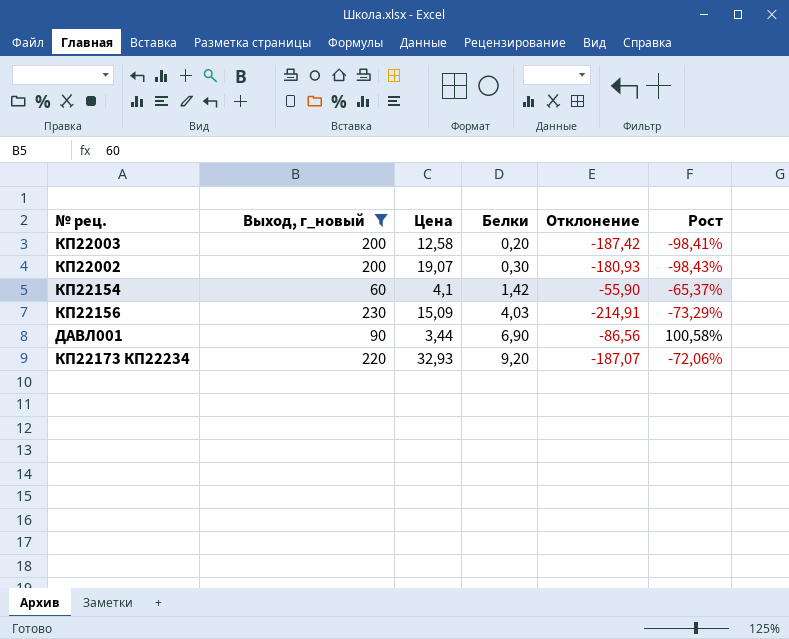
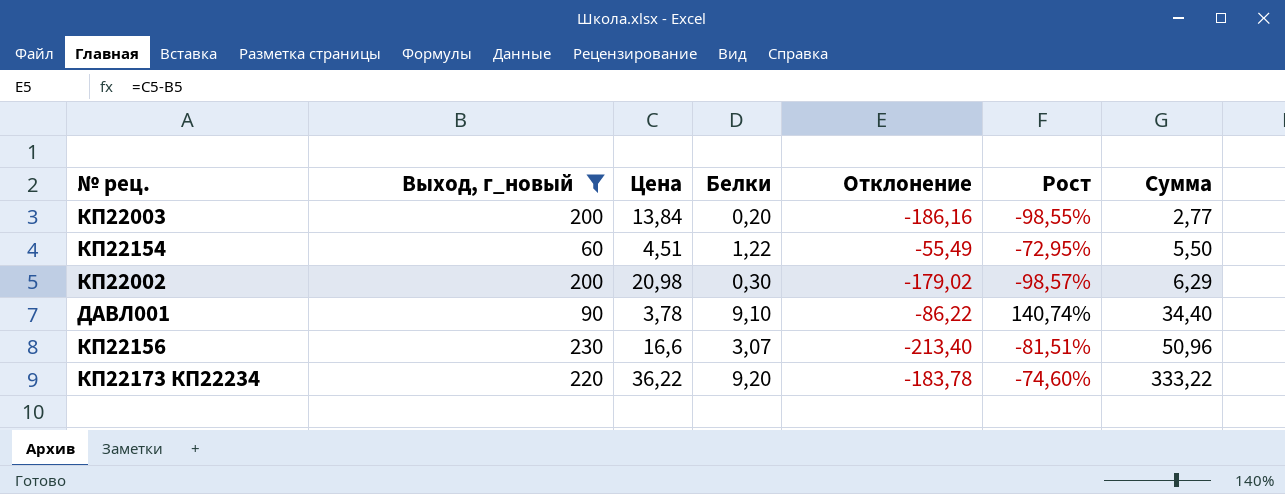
row order: Белки ascending -> Сумма ascending
column Сумма | formula: none -> [Цена] * [Белки]
КП22003 | Цена: 12,58 -> 13,84
КП22003 | Отклонение: -187,42 -> -186,16
КП22003 | Рост: -98,41% -> -98,55%
КП22154 | Цена: 4,1 -> 4,51
КП22154 | Белки: 1,42 -> 1,22
КП22154 | Отклонение: -55,90 -> -55,49
КП22154 | Рост: -65,37% -> -72,95%
КП22002 | Цена: 19,07 -> 20,98
КП22002 | Отклонение: -180,93 -> -179,02
КП22002 | Рост: -98,43% -> -98,57%
ДАВЛ001 | Цена: 3,44 -> 3,78
ДАВЛ001 | Белки: 6,90 -> 9,10
ДАВЛ001 | Отклонение: -86,56 -> -86,22
ДАВЛ001 | Рост: 100,58% -> 140,74%
КП22156 | Цена: 15,09 -> 16,6
КП22156 | Белки: 4,03 -> 3,07
КП22156 | Отклонение: -214,91 -> -213,40
КП22156 | Рост: -73,29% -> -81,51%
КП22173 КП22234 | Цена: 32,93 -> 36,22
КП22173 КП22234 | Отклонение: -187,07 -> -183,78
КП22173 КП22234 | Рост: -72,06% -> -74,60%

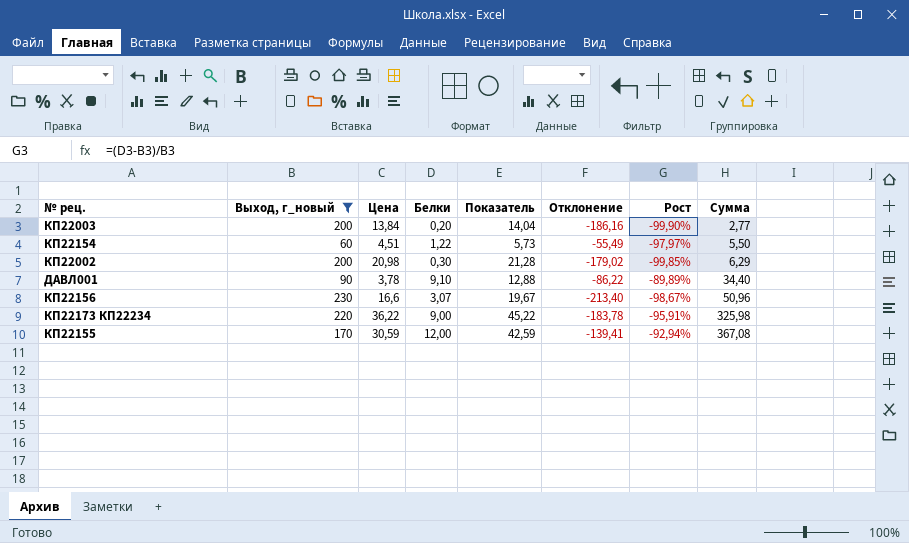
column Показатель | formula: none -> [Цена] + [Белки]
column Рост | formula: ([Белки] - [Цена]) / [Цена] -> ([Белки] - [Выход, г_новый]) / [Выход, г_новый]
КП22173 КП22234 | Белки: 9,20 -> 9,00
КП22173 КП22234 | Сумма: 333,22 -> 325,98
row КП22155: none -> 170 | 30,59 | 12,00 | 42,59 | -139,41 | -92,94% | 367,08

